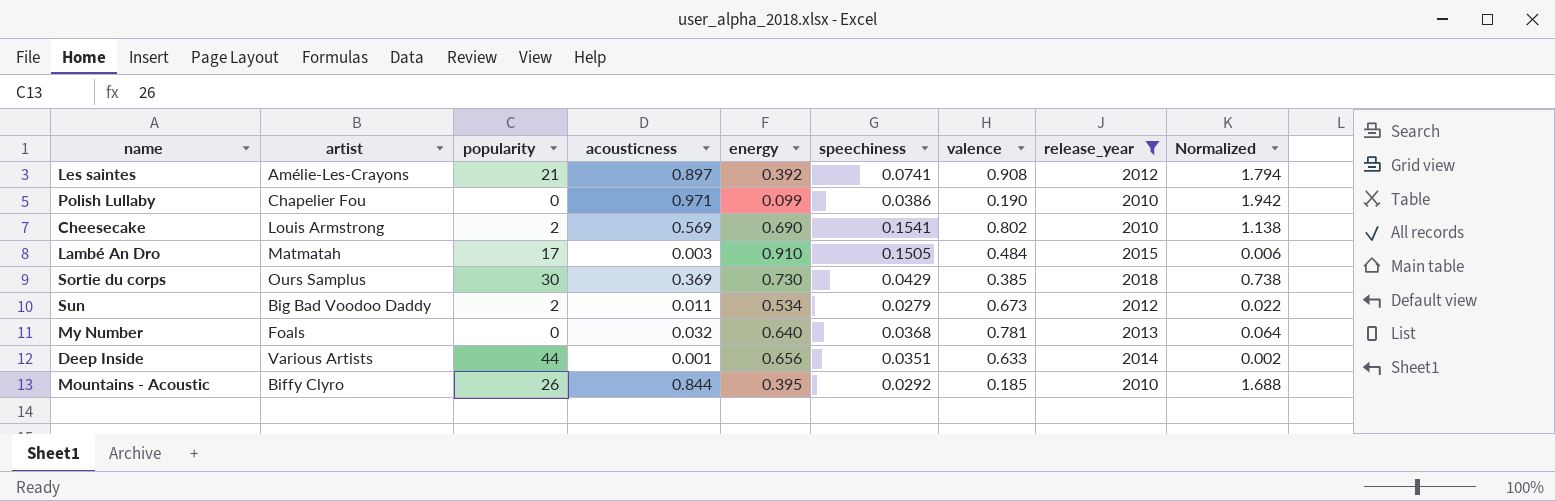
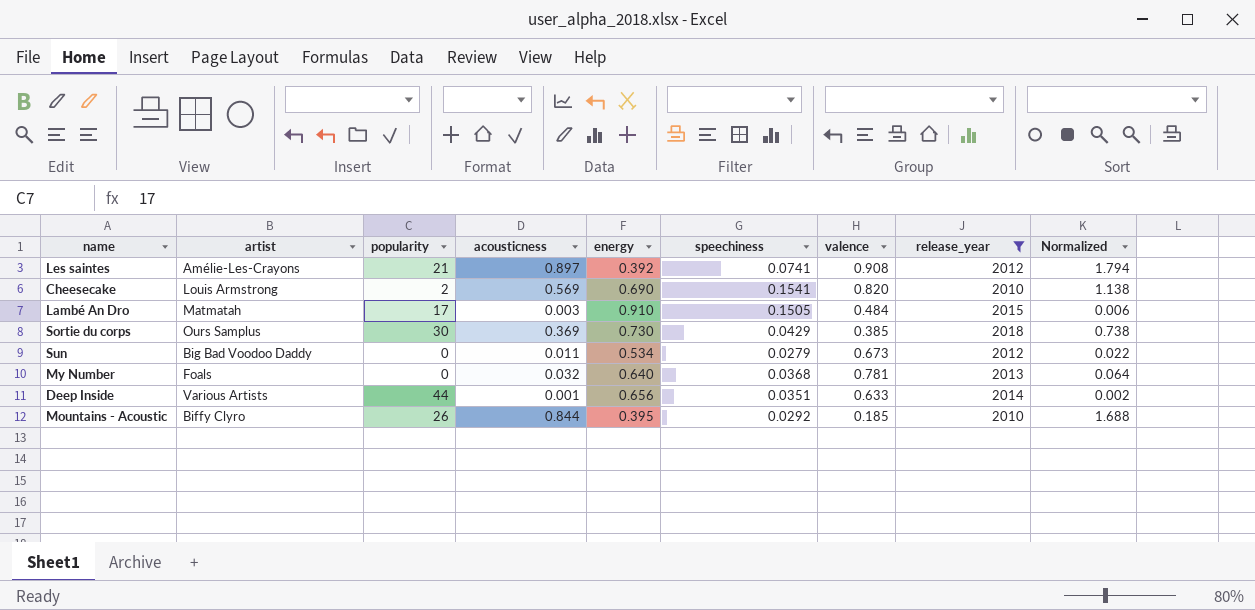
row Polish Lullaby: Chapelier Fou | 0 | 0.971 | 0.099 | 0.0386 | 0.190 | 2010 | 1.942 -> none
Cheesecake | valence: 0.802 -> 0.820
Sun | popularity: 2 -> 0

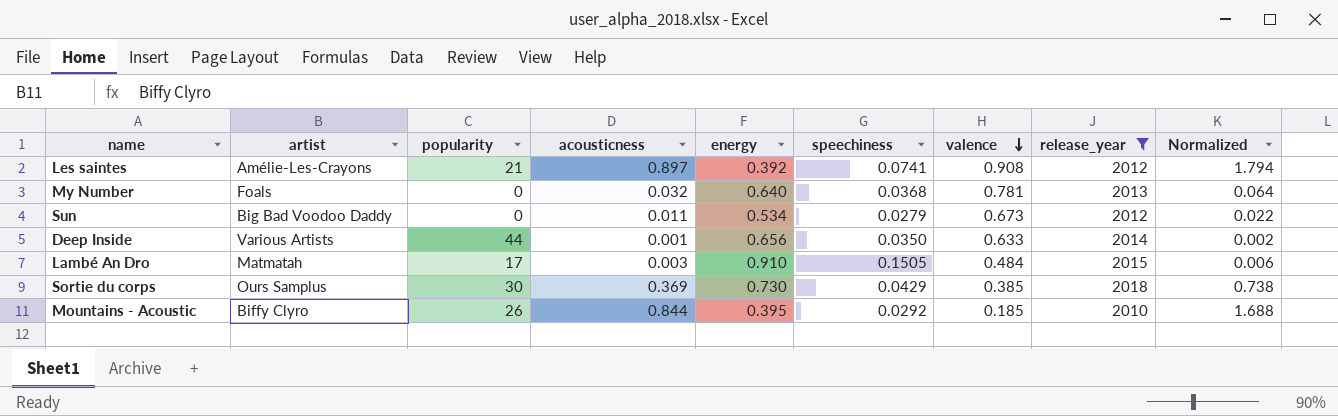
row order: none -> valence descending
row Cheesecake: Louis Armstrong | 2 | 0.569 | 0.690 | 0.1541 | 0.820 | 2010 | 1.138 -> none
Deep Inside | speechiness: 0.0351 -> 0.0350

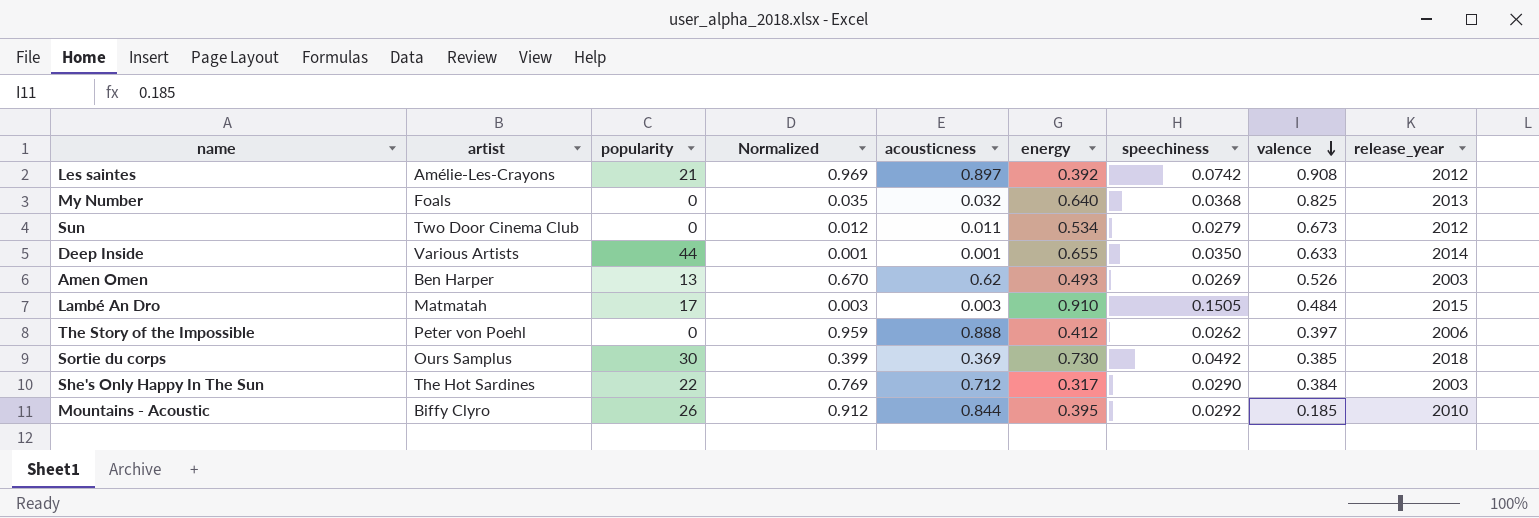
filter: release_year >= 2010 -> none
column Normalized | formula: [acousticness] * 2 -> [acousticness] * 1.08
column Normalized | position: 9 -> 4
Les saintes | speechiness: 0.0741 -> 0.0742
My Number | valence: 0.781 -> 0.825
Sun | artist: Big Bad Voodoo Daddy -> Two Door Cinema Club
Deep Inside | energy: 0.656 -> 0.655
Sortie du corps | speechiness: 0.0429 -> 0.0492

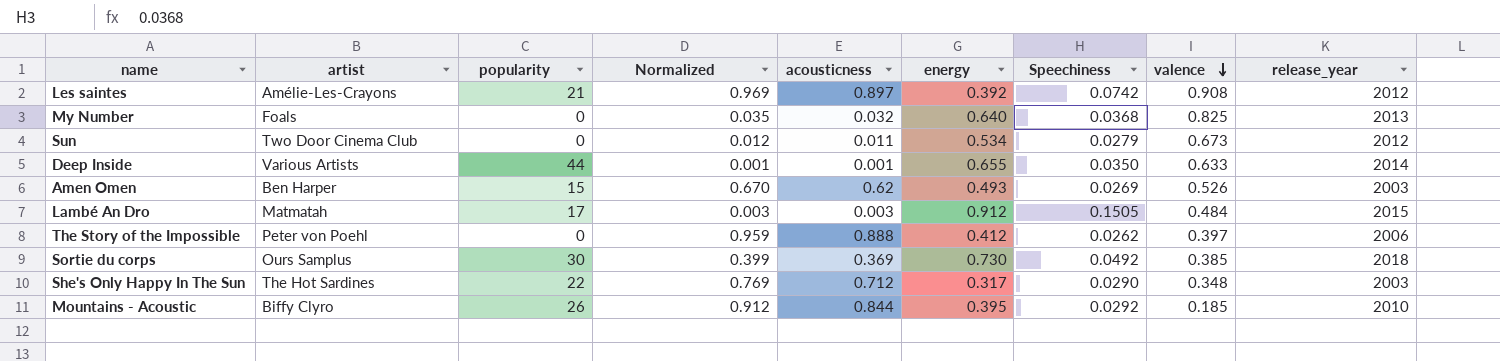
column name: speechiness -> Speechiness
Amen Omen | popularity: 13 -> 15
Lambé An Dro | energy: 0.910 -> 0.912
She's Only Happy In The Sun | valence: 0.384 -> 0.348

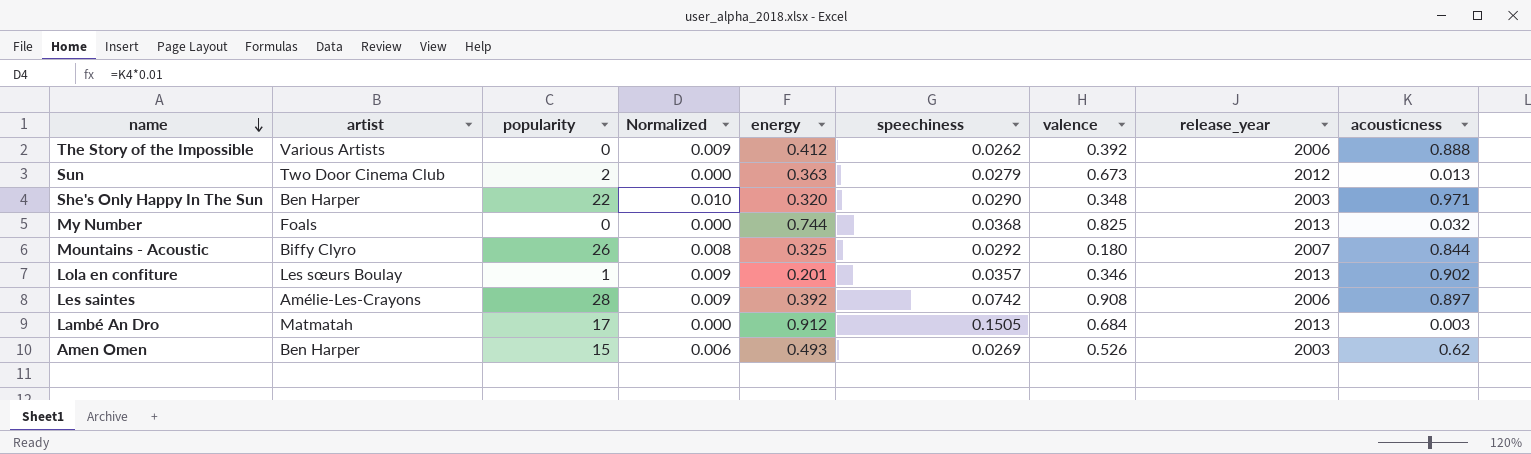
row order: valence descending -> name descending
column Normalized | formula: [acousticness] * 1.08 -> [acousticness] * 0.01
column name: Speechiness -> speechiness
column acousticness | position: 5 -> 9
row Deep Inside: Various Artists | 44 | 0.001 | 0.001 | 0.655 | 0.0350 | 0.633 | 2014 -> none
row Sortie du corps: Ours Samplus | 30 | 0.399 | 0.369 | 0.730 | 0.0492 | 0.385 | 2018 -> none
The Story of the Impossible | artist: Peter von Poehl -> Various Artists
The Story of the Impossible | valence: 0.397 -> 0.392
Sun | popularity: 0 -> 2
Sun | energy: 0.534 -> 0.363
Sun | acousticness: 0.011 -> 0.013
She's Only Happy In The Sun | artist: The Hot Sardines -> Ben Harper
She's Only Happy In The Sun | energy: 0.317 -> 0.320
She's Only Happy In The Sun | acousticness: 0.712 -> 0.971
My Number | energy: 0.640 -> 0.744
Mountains - Acoustic | energy: 0.395 -> 0.325
Mountains - Acoustic | valence: 0.185 -> 0.180
Mountains - Acoustic | release_year: 2010 -> 2007
row Lola en confiture: none -> Les sœurs Boulay | 1 | 0.009 | 0.201 | 0.0357 | 0.346 | 2013 | 0.902
Les saintes | popularity: 21 -> 28
Les saintes | release_year: 2012 -> 2006
Lambé An Dro | valence: 0.484 -> 0.684
Lambé An Dro | release_year: 2015 -> 2013

